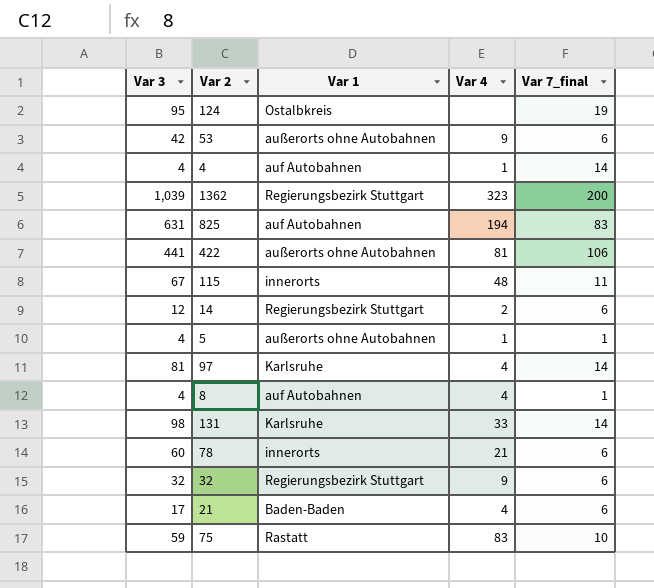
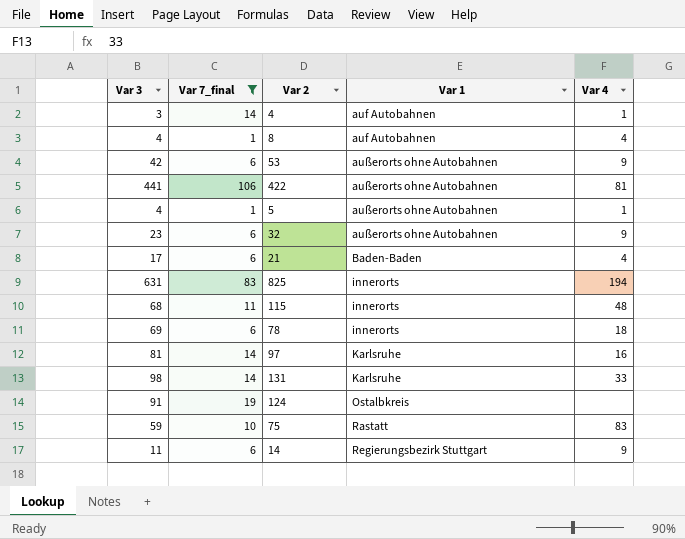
filter: none -> Var 7_final != 200
row order: none -> Var 1 ascending
column Var 7_final | position: 5 -> 2
4 | Var 3: 4 -> 3
32 | Var 3: 32 -> 23
32 | Var 1: Regierungsbezirk Stuttgart -> außerorts ohne Autobahnen
825 | Var 1: auf Autobahnen -> innerorts
115 | Var 3: 67 -> 68
78 | Var 3: 60 -> 69
78 | Var 4: 21 -> 18
97 | Var 4: 4 -> 16
124 | Var 3: 95 -> 91
14 | Var 3: 12 -> 11
14 | Var 4: 2 -> 9

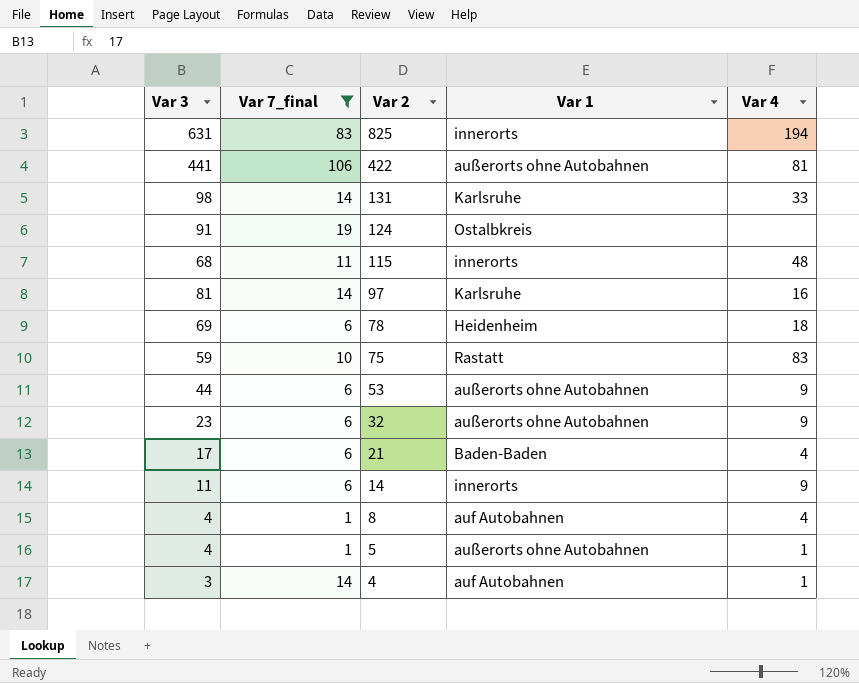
row order: Var 1 ascending -> Var 2 descending
78 | Var 1: innerorts -> Heidenheim
53 | Var 3: 42 -> 44
14 | Var 1: Regierungsbezirk Stuttgart -> innerorts

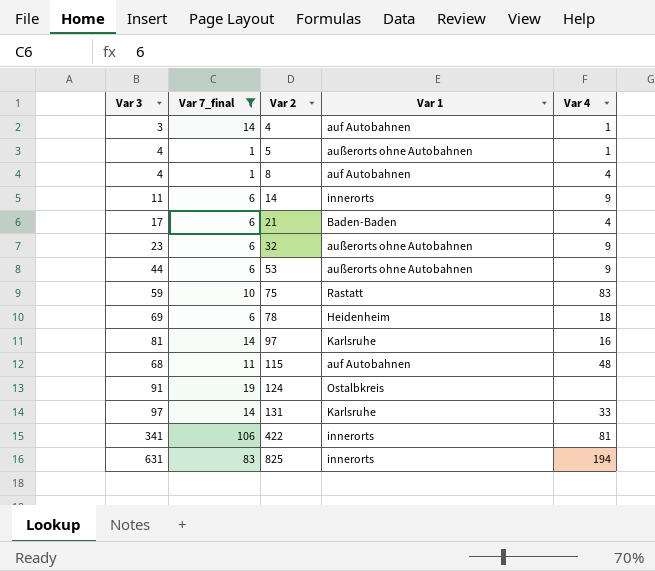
row order: Var 2 descending -> Var 2 ascending
115 | Var 1: innerorts -> auf Autobahnen
131 | Var 3: 98 -> 97
422 | Var 3: 441 -> 341
422 | Var 1: außerorts ohne Autobahnen -> innerorts

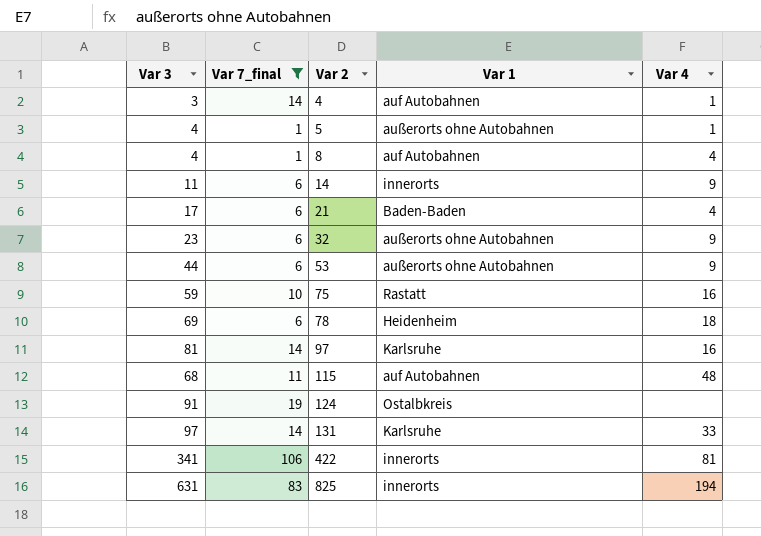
75 | Var 4: 83 -> 16

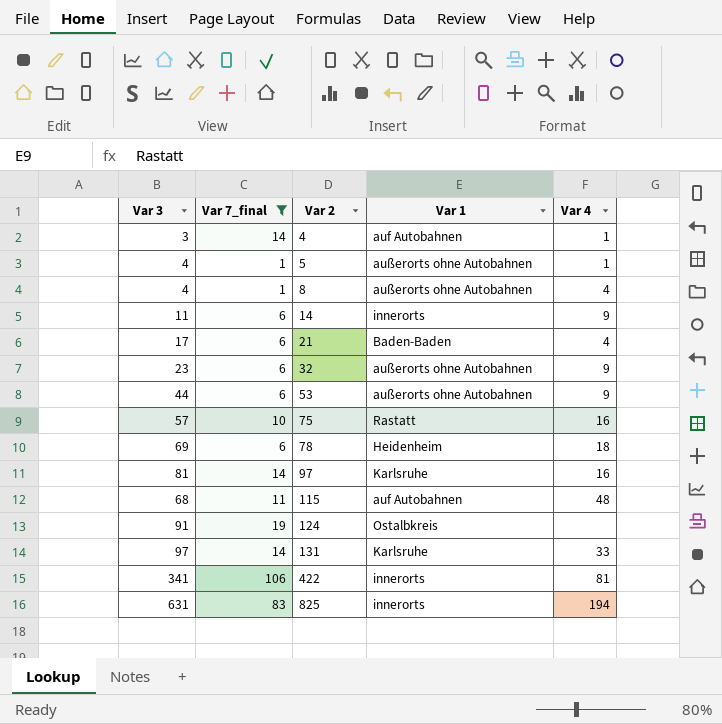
8 | Var 1: auf Autobahnen -> außerorts ohne Autobahnen
75 | Var 3: 59 -> 57

